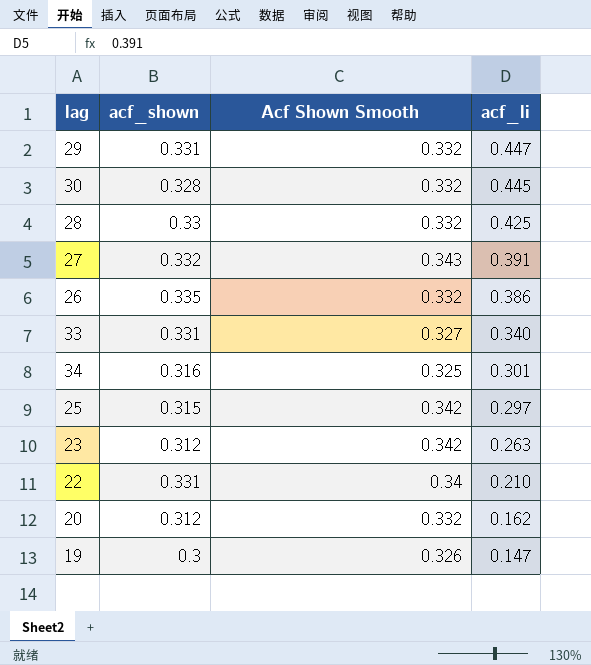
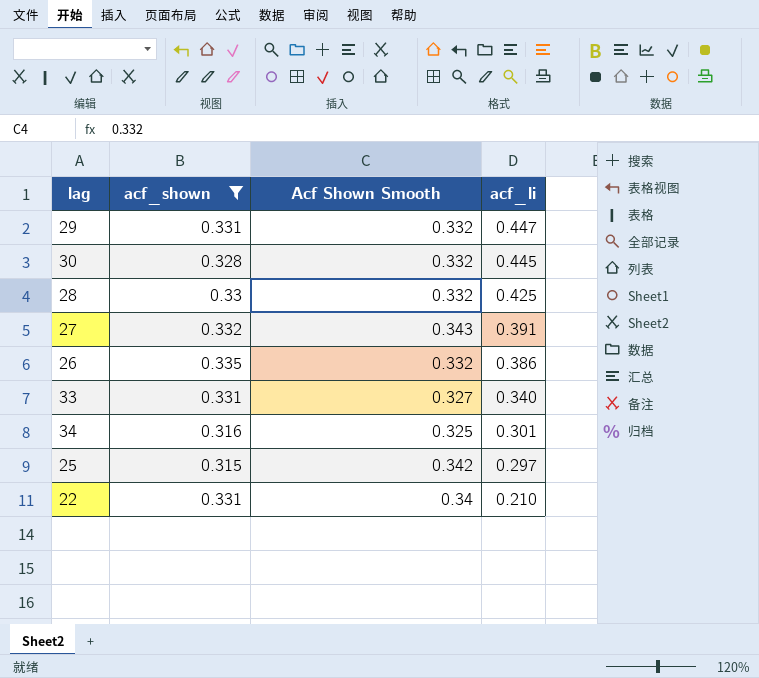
filter: none -> acf_shown >= 0.315

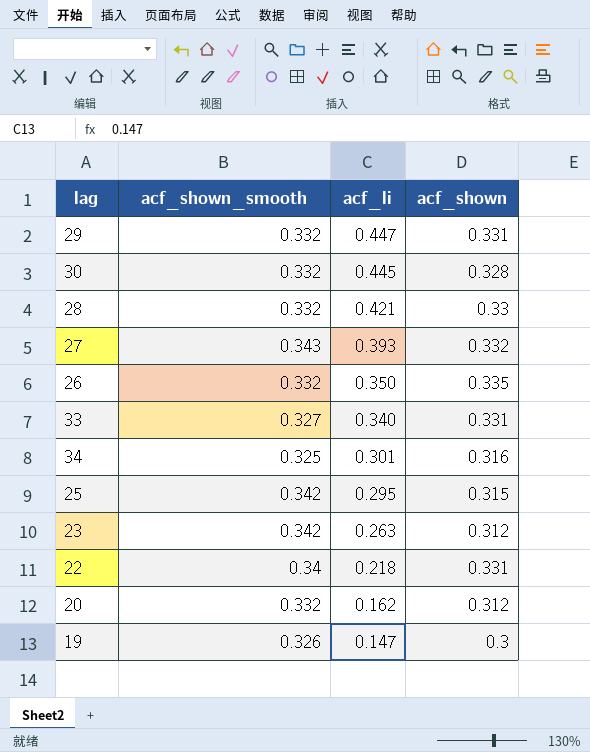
filter: acf_shown >= 0.315 -> none
column name: Acf Shown Smooth -> acf_shown_smooth
column acf_shown | position: 2 -> 4
28 | acf_li: 0.425 -> 0.421
27 | acf_li: 0.391 -> 0.393
26 | acf_li: 0.386 -> 0.350
25 | acf_li: 0.297 -> 0.295
22 | acf_li: 0.210 -> 0.218

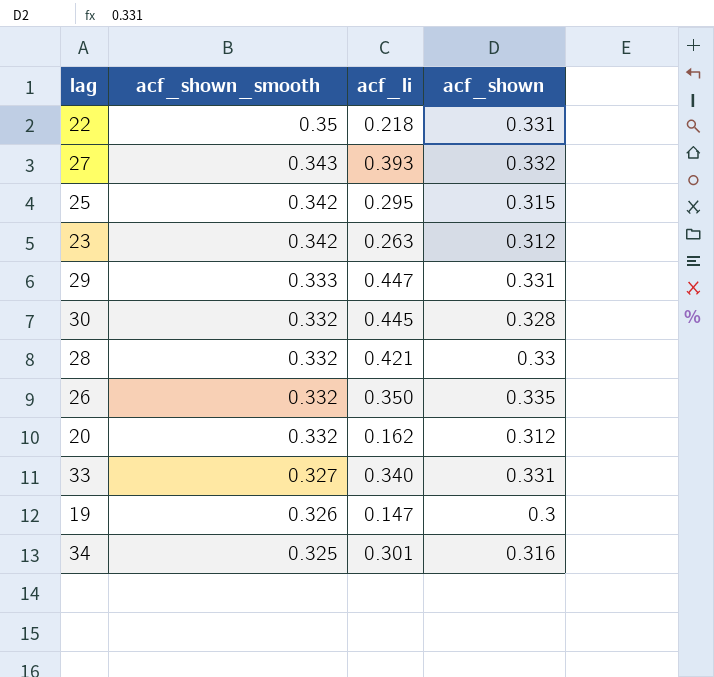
row order: acf_li descending -> acf_shown_smooth descending
22 | acf_shown_smooth: 0.34 -> 0.35
29 | acf_shown_smooth: 0.332 -> 0.333

